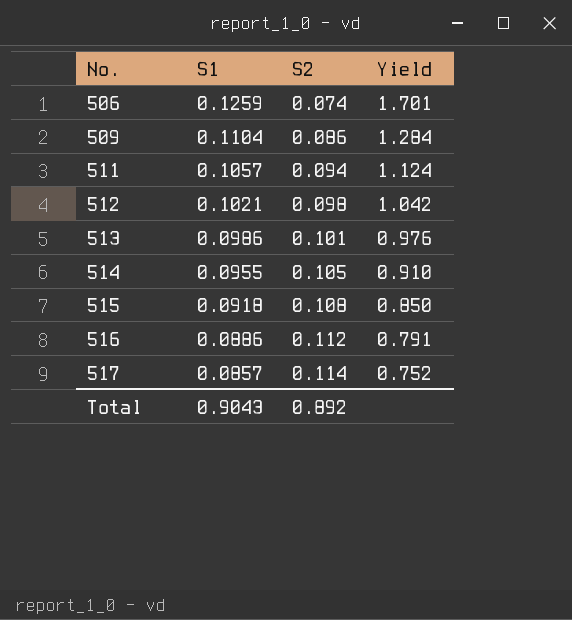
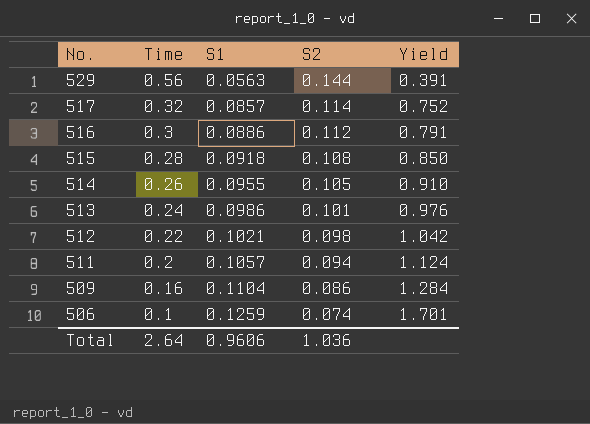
row order: No. ascending -> No. descending
column Time | position: none -> 2
row 529: none -> 0.56 | 0.0563 | 0.144 | 0.391
Total | S1: 0.9043 -> 0.9606
Total | S2: 0.892 -> 1.036

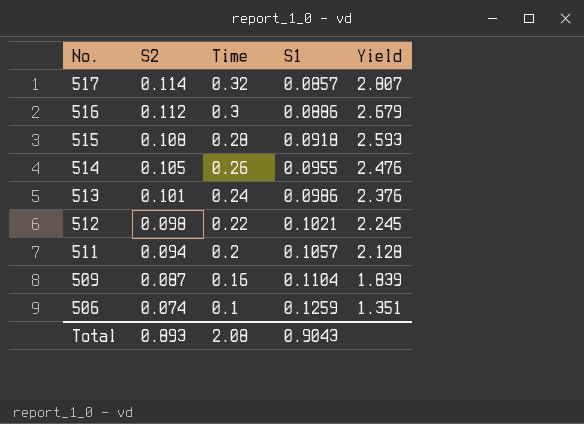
column S2 | position: 4 -> 2
column Yield | formula: [S1] / [S2] -> [Time] / [S2]
row 529: 0.56 | 0.0563 | 0.144 | 0.391 -> none
509 | S2: 0.086 -> 0.087
Total | S2: 1.036 -> 0.893
Total | Time: 2.64 -> 2.08
Total | S1: 0.9606 -> 0.9043

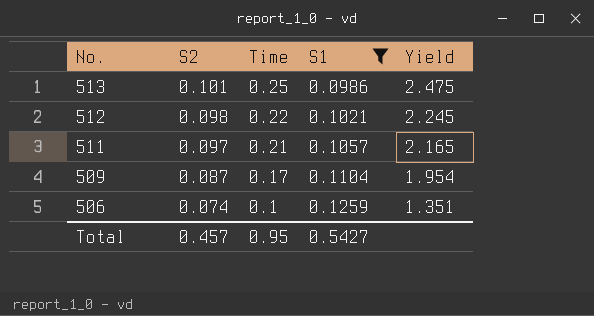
filter: none -> S1 >= 0.0986
513 | Time: 0.24 -> 0.25
513 | Yield: 2.376 -> 2.475
511 | S2: 0.094 -> 0.097
511 | Time: 0.2 -> 0.21
511 | Yield: 2.128 -> 2.165
509 | Time: 0.16 -> 0.17
509 | Yield: 1.839 -> 1.954
Total | S2: 0.893 -> 0.457
Total | Time: 2.08 -> 0.95
Total | S1: 0.9043 -> 0.5427

